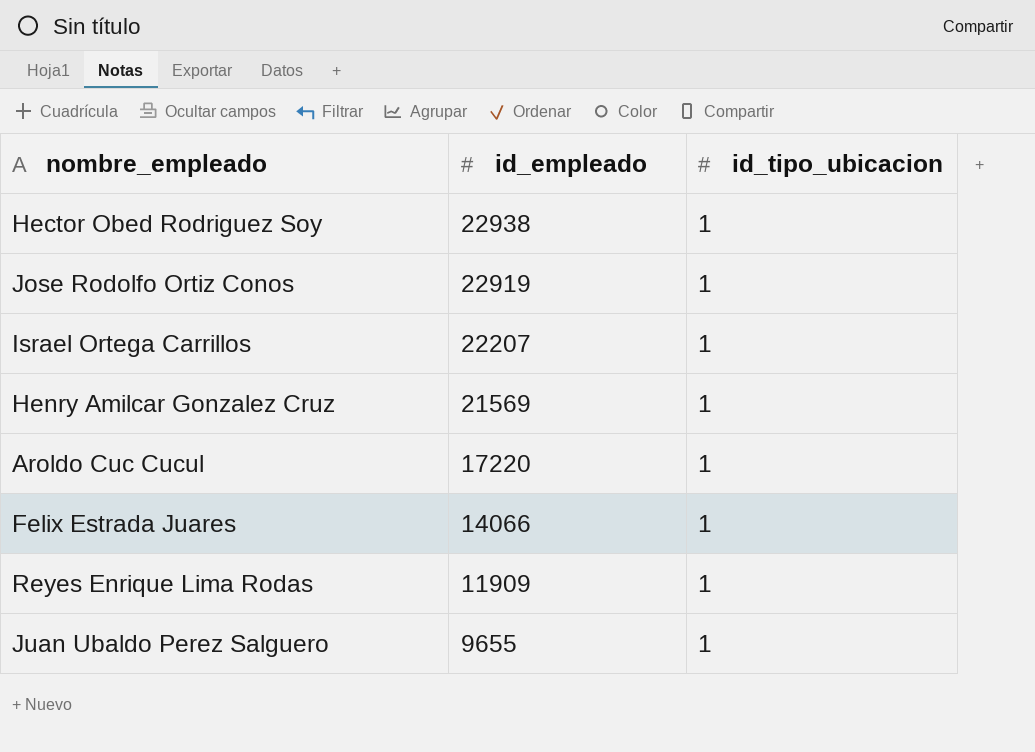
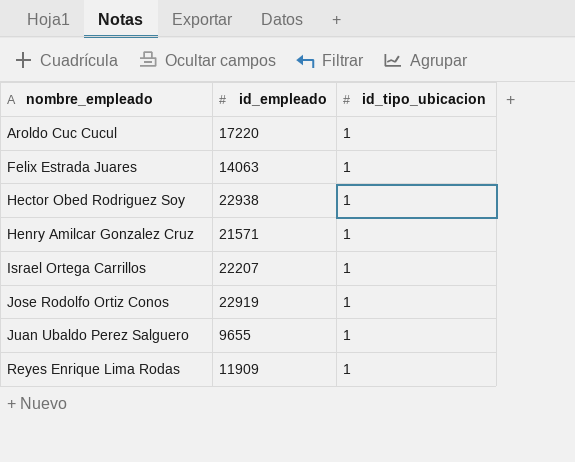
row order: id_empleado descending -> nombre_empleado ascending
Felix Estrada Juares | id_empleado: 14066 -> 14063
Henry Amilcar Gonzalez Cruz | id_empleado: 21569 -> 21571

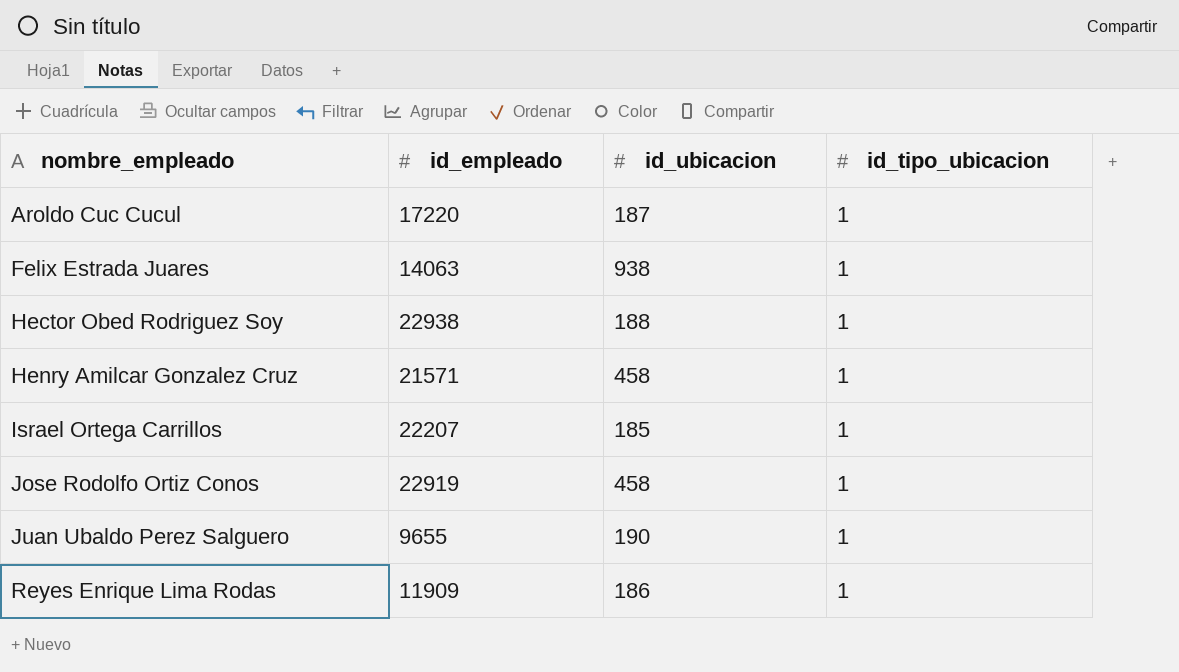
column id_ubicacion | position: none -> 3

